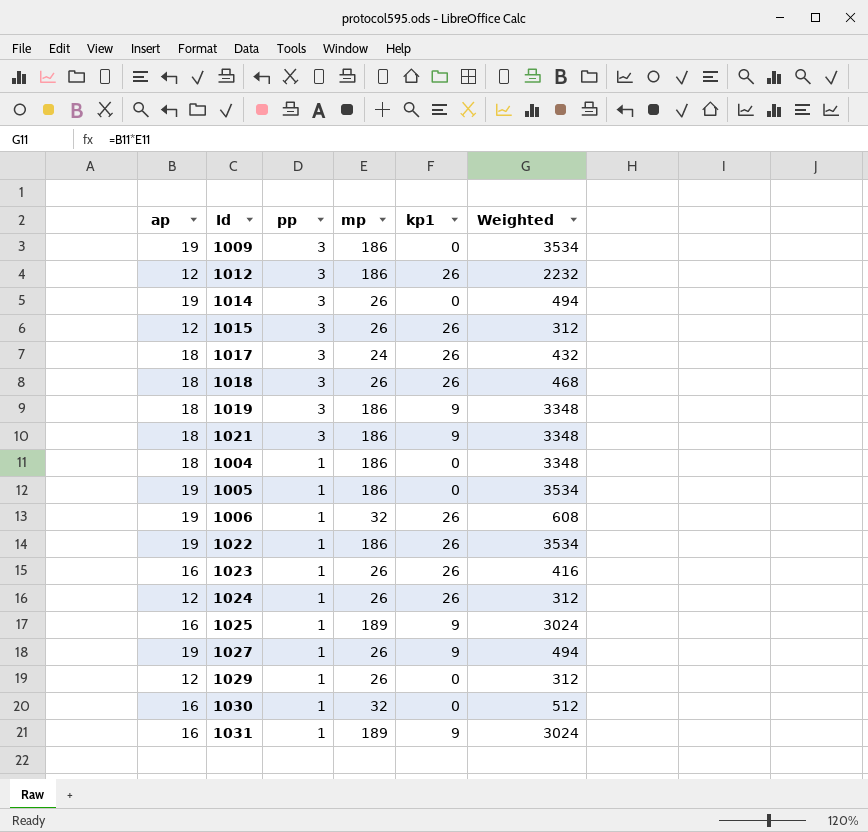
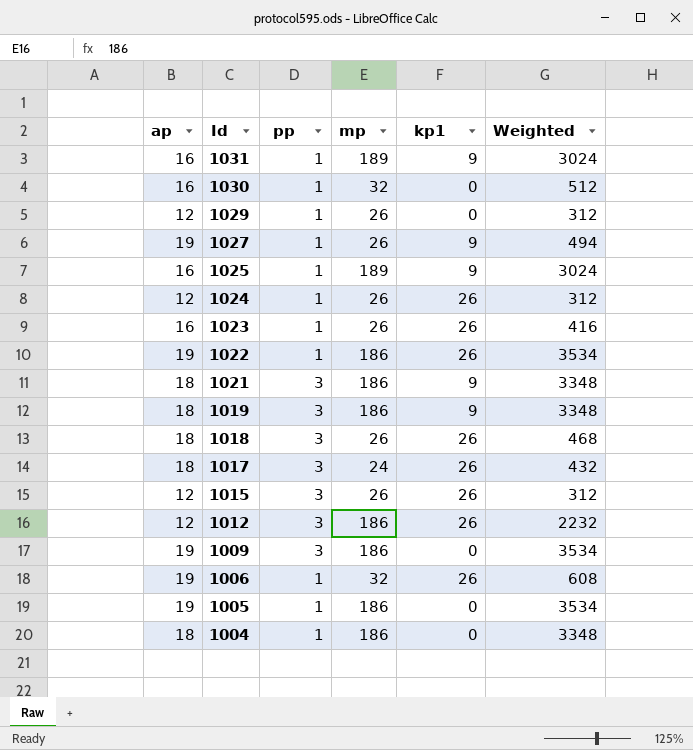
row order: pp descending -> Id descending
row 1014: 19 | 3 | 26 | 0 | 494 -> none

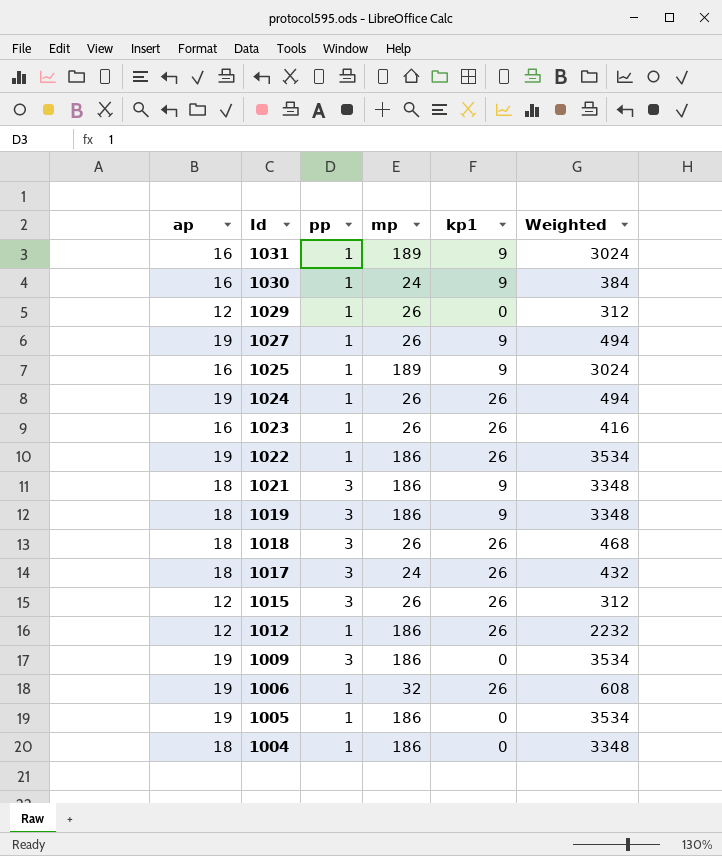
1030 | mp: 32 -> 24
1030 | kp1: 0 -> 9
1030 | Weighted: 512 -> 384
1024 | ap: 12 -> 19
1024 | Weighted: 312 -> 494
1012 | pp: 3 -> 1

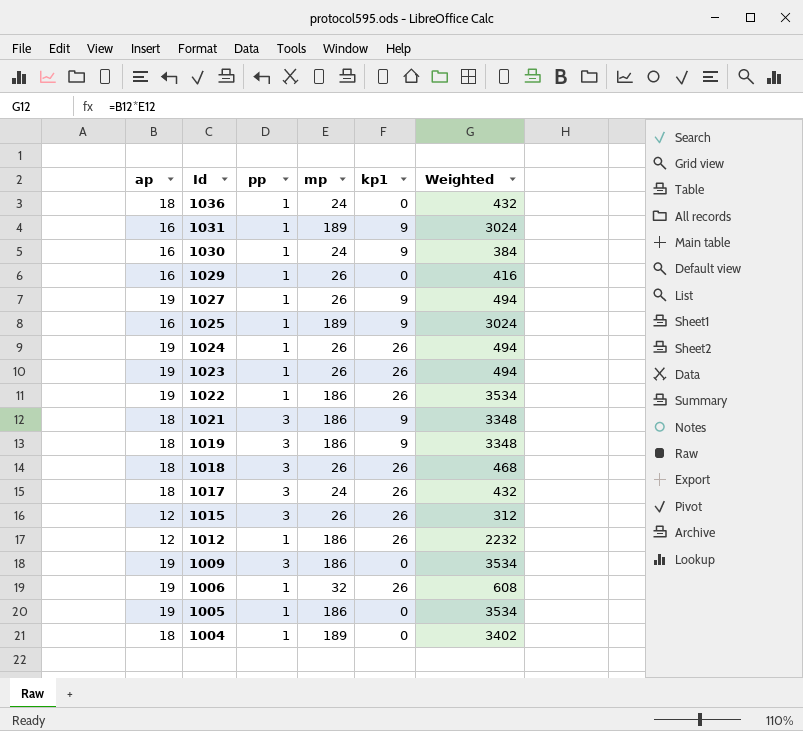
row 1036: none -> 18 | 1 | 24 | 0 | 432
1029 | ap: 12 -> 16
1029 | Weighted: 312 -> 416
1023 | ap: 16 -> 19
1023 | Weighted: 416 -> 494
1004 | mp: 186 -> 189
1004 | Weighted: 3348 -> 3402

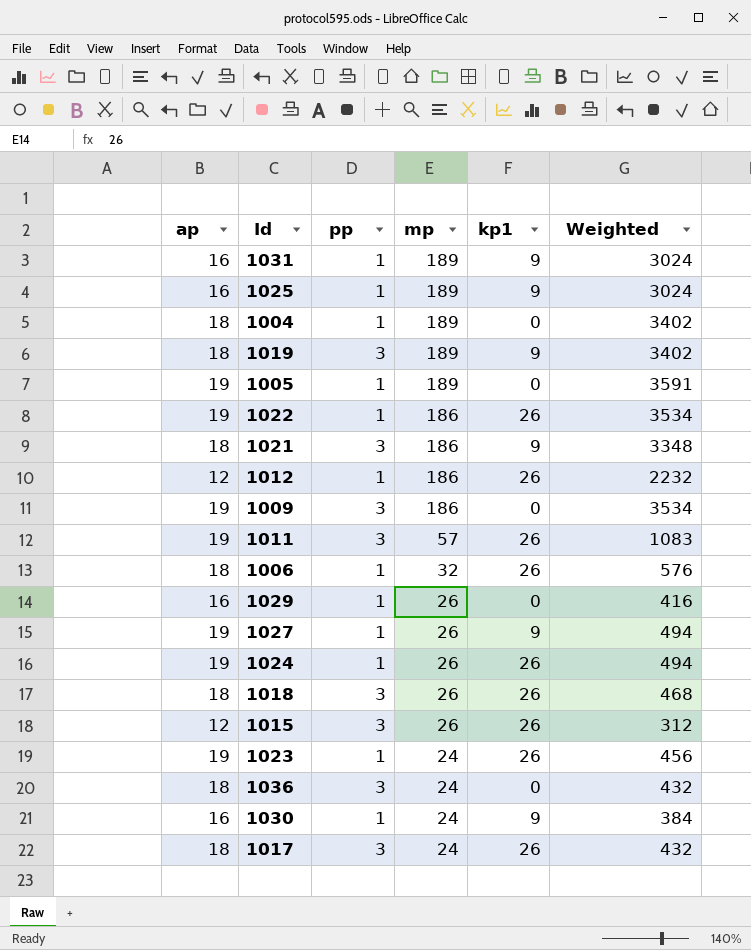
row order: Id descending -> mp descending
1019 | mp: 186 -> 189
1019 | Weighted: 3348 -> 3402
1005 | mp: 186 -> 189
1005 | Weighted: 3534 -> 3591
row 1011: none -> 19 | 3 | 57 | 26 | 1083
1006 | ap: 19 -> 18
1006 | Weighted: 608 -> 576
1023 | mp: 26 -> 24
1023 | Weighted: 494 -> 456
1036 | pp: 1 -> 3

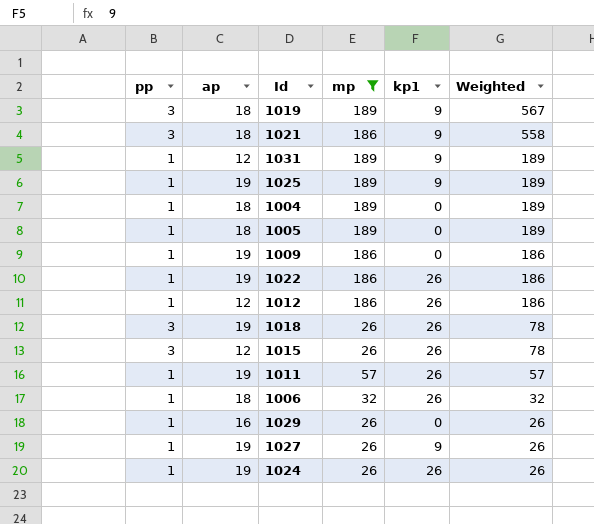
filter: none -> mp != 24
row order: mp descending -> Weighted descending
column pp | position: 3 -> 1
column Weighted | formula: [ap] * [mp] -> [pp] * [mp]
1031 | ap: 16 -> 12
1025 | ap: 16 -> 19
1005 | ap: 19 -> 18
1009 | pp: 3 -> 1
1018 | ap: 18 -> 19
1011 | pp: 3 -> 1

